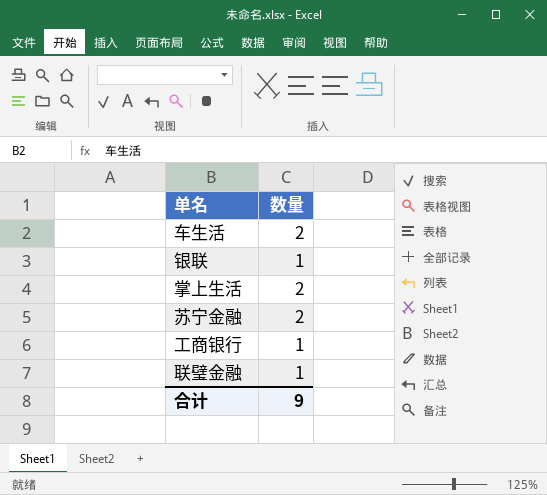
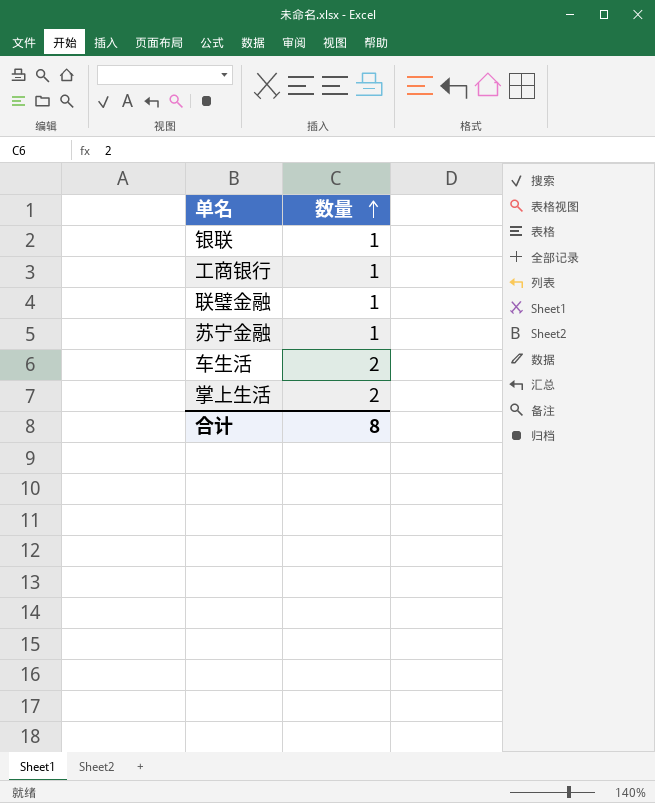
row order: none -> 数量 ascending
苏宁金融 | 数量: 2 -> 1
合计 | 数量: 9 -> 8

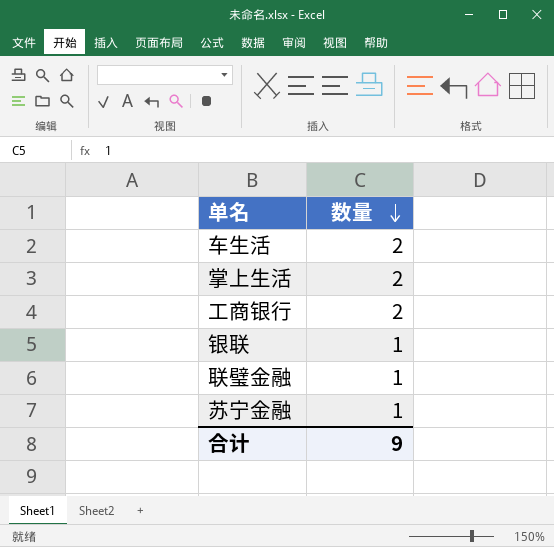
row order: 数量 ascending -> 数量 descending
工商银行 | 数量: 1 -> 2
合计 | 数量: 8 -> 9

